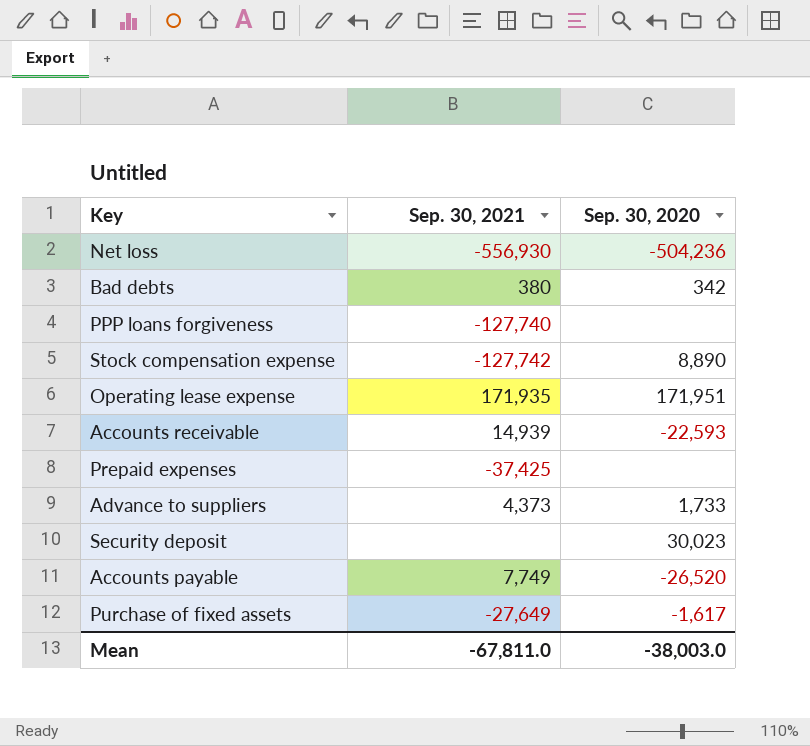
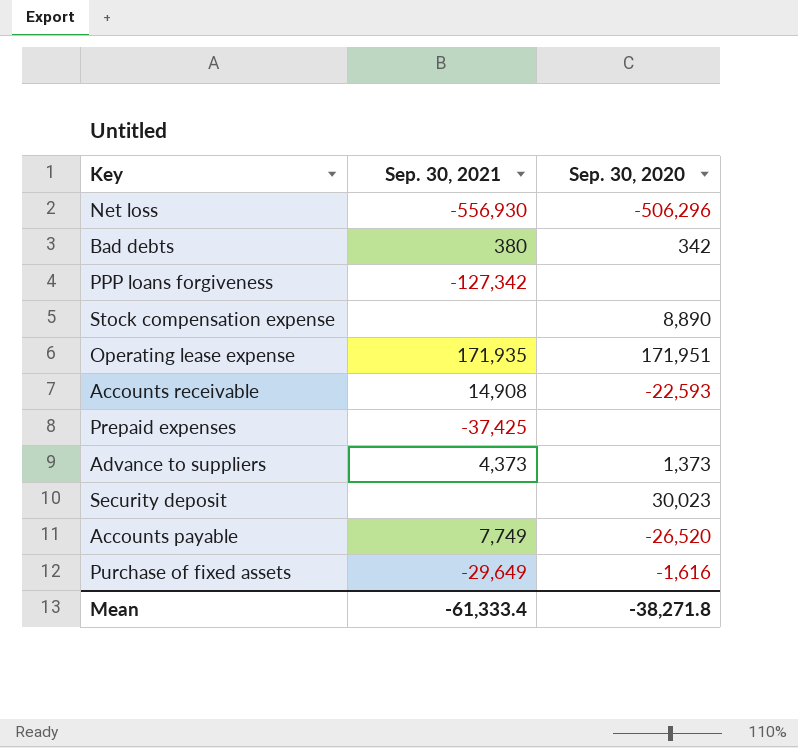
Net loss | Sep. 30, 2020: -504,236 -> -506,296
PPP loans forgiveness | Sep. 30, 2021: -127,740 -> -127,342
Stock compensation expense | Sep. 30, 2021: -127,742 -> none
Accounts receivable | Sep. 30, 2021: 14,939 -> 14,908
Advance to suppliers | Sep. 30, 2020: 1,733 -> 1,373
Purchase of fixed assets | Sep. 30, 2021: -27,649 -> -29,649
Purchase of fixed assets | Sep. 30, 2020: -1,617 -> -1,616
Mean | Sep. 30, 2021: -67,811.0 -> -61,333.4
Mean | Sep. 30, 2020: -38,003.0 -> -38,271.8

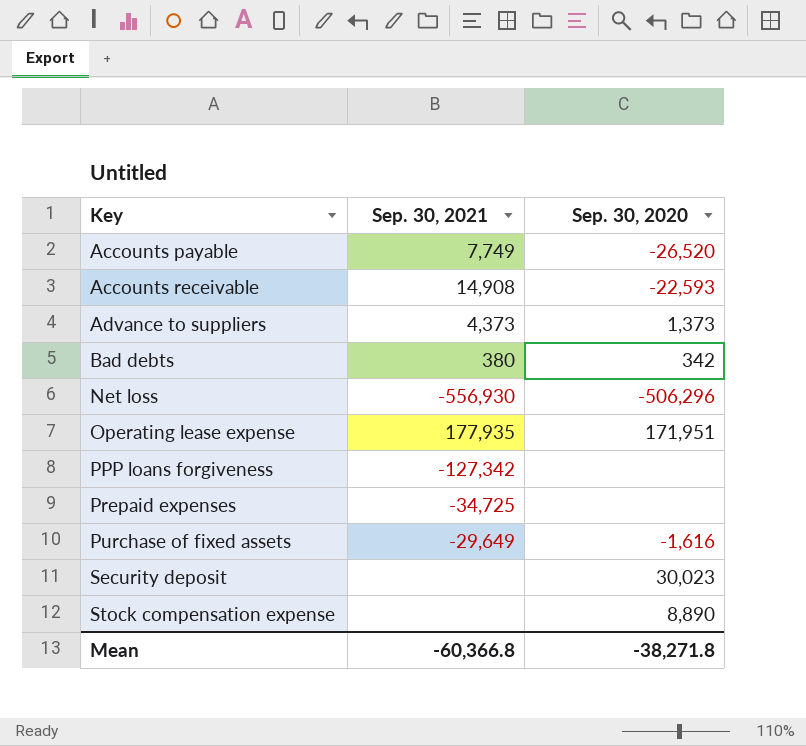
row order: none -> Key ascending
Operating lease expense | Sep. 30, 2021: 171,935 -> 177,935
Prepaid expenses | Sep. 30, 2021: -37,425 -> -34,725
Mean | Sep. 30, 2021: -61,333.4 -> -60,366.8

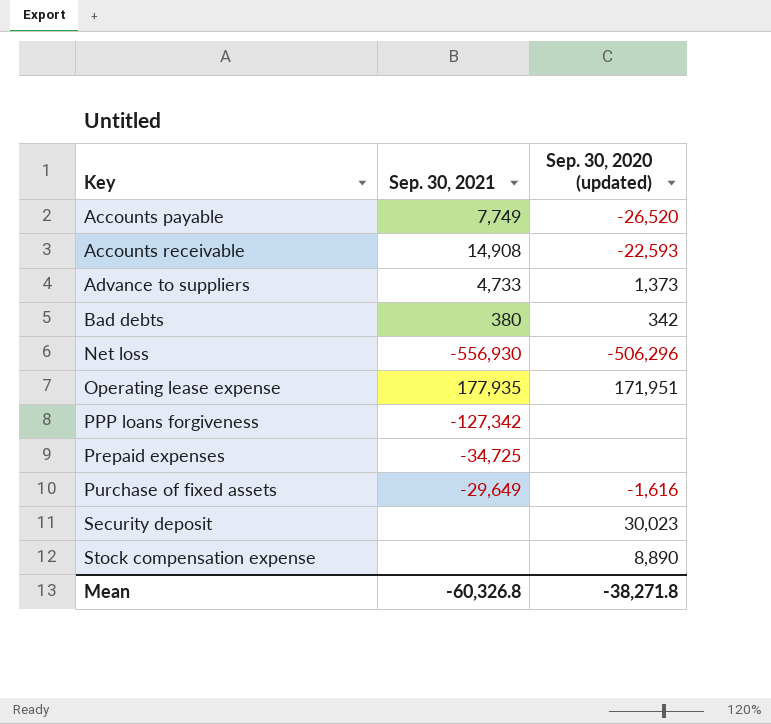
column name: Sep. 30, 2020 -> Sep. 30, 2020 (updated)
Advance to suppliers | Sep. 30, 2021: 4,373 -> 4,733
Mean | Sep. 30, 2021: -60,366.8 -> -60,326.8

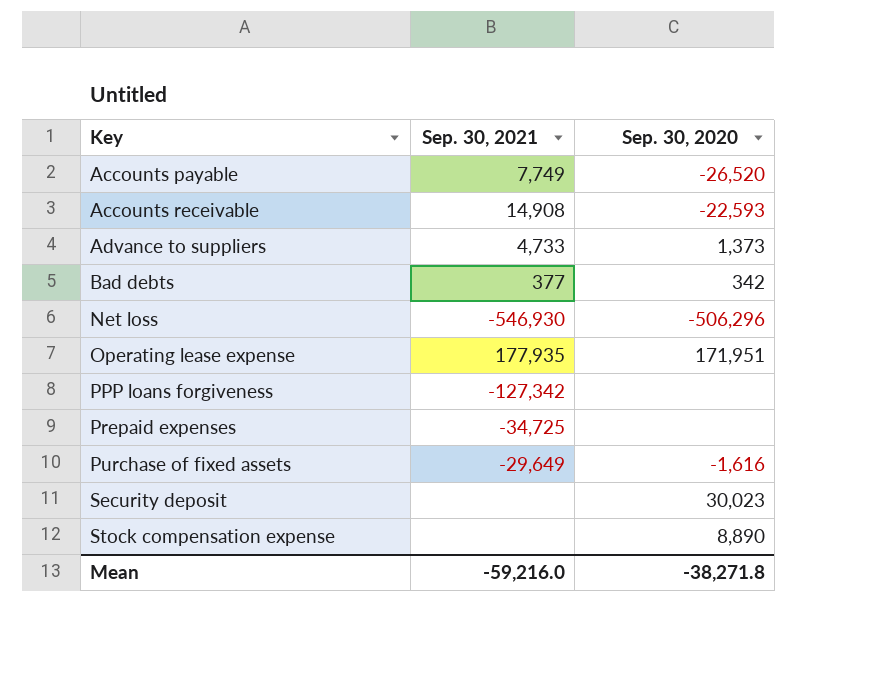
column name: Sep. 30, 2020 (updated) -> Sep. 30, 2020
Bad debts | Sep. 30, 2021: 380 -> 377
Net loss | Sep. 30, 2021: -556,930 -> -546,930
Mean | Sep. 30, 2021: -60,326.8 -> -59,216.0

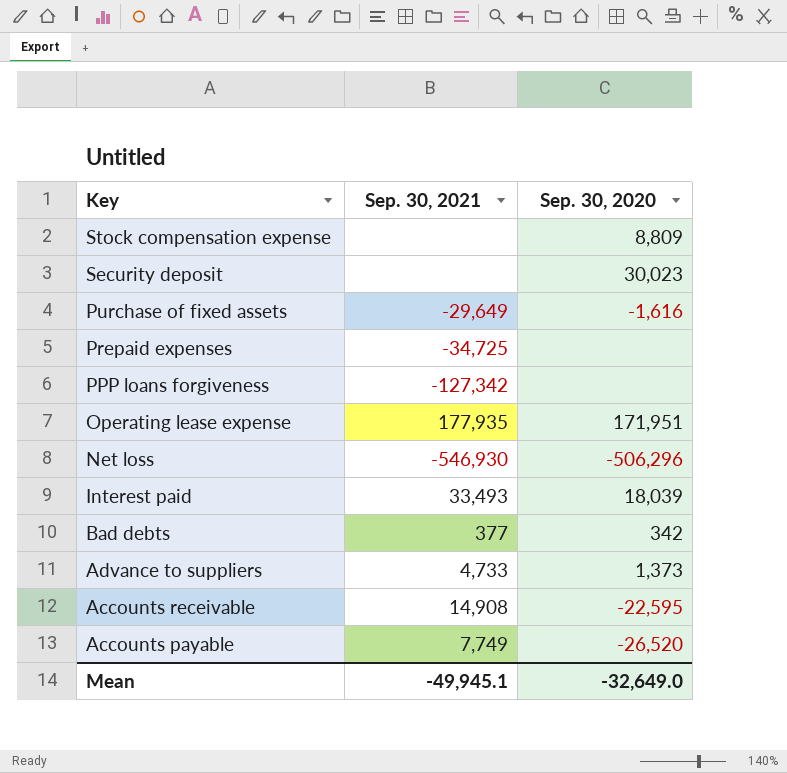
row order: Key ascending -> Key descending
Stock compensation expense | Sep. 30, 2020: 8,890 -> 8,809
row Interest paid: none -> 33,493 | 18,039
Accounts receivable | Sep. 30, 2020: -22,593 -> -22,595
Mean | Sep. 30, 2021: -59,216.0 -> -49,945.1
Mean | Sep. 30, 2020: -38,271.8 -> -32,649.0

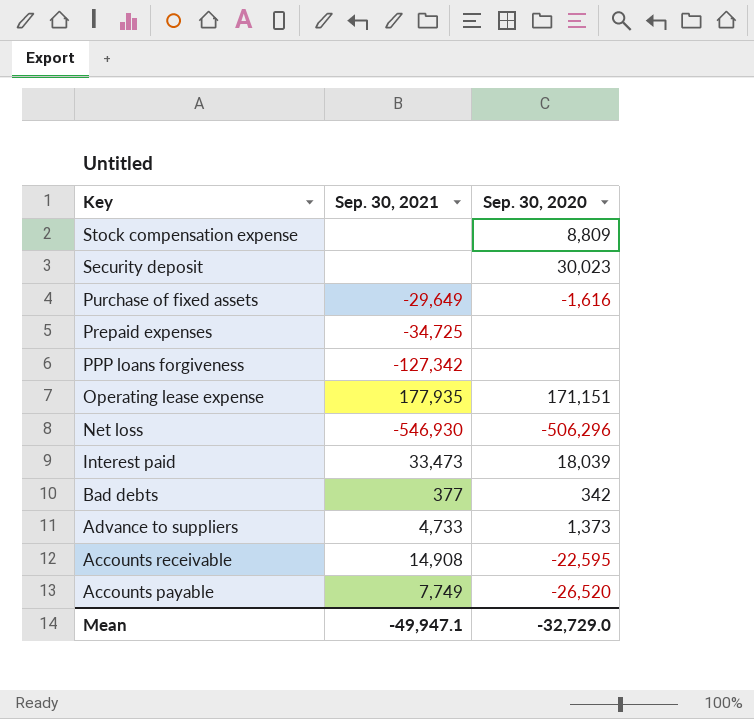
Operating lease expense | Sep. 30, 2020: 171,951 -> 171,151
Interest paid | Sep. 30, 2021: 33,493 -> 33,473
Mean | Sep. 30, 2021: -49,945.1 -> -49,947.1
Mean | Sep. 30, 2020: -32,649.0 -> -32,729.0

